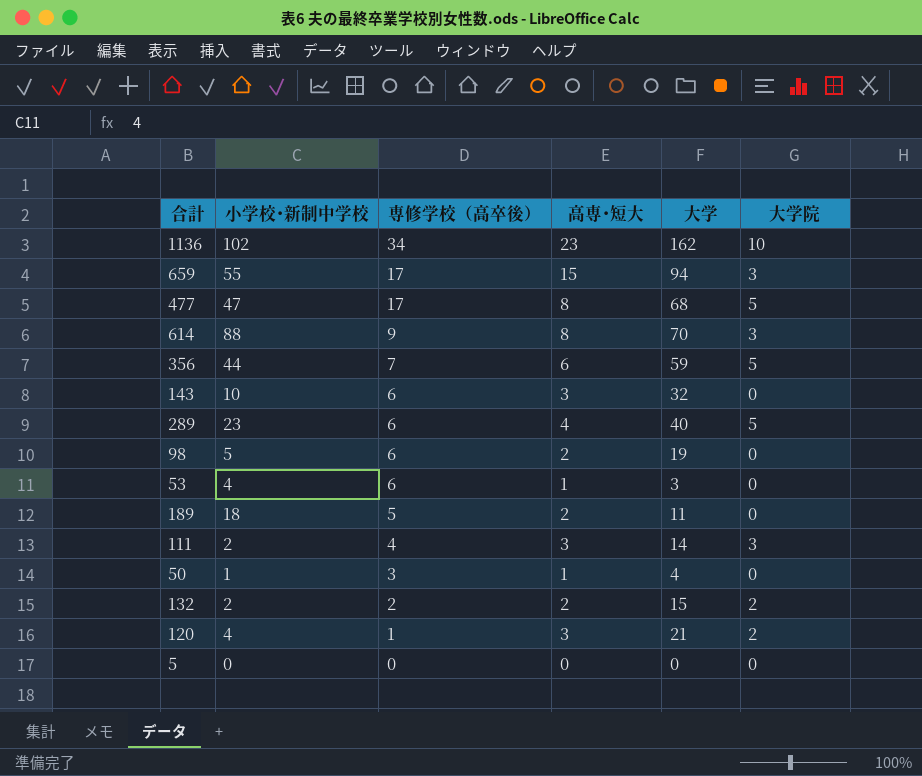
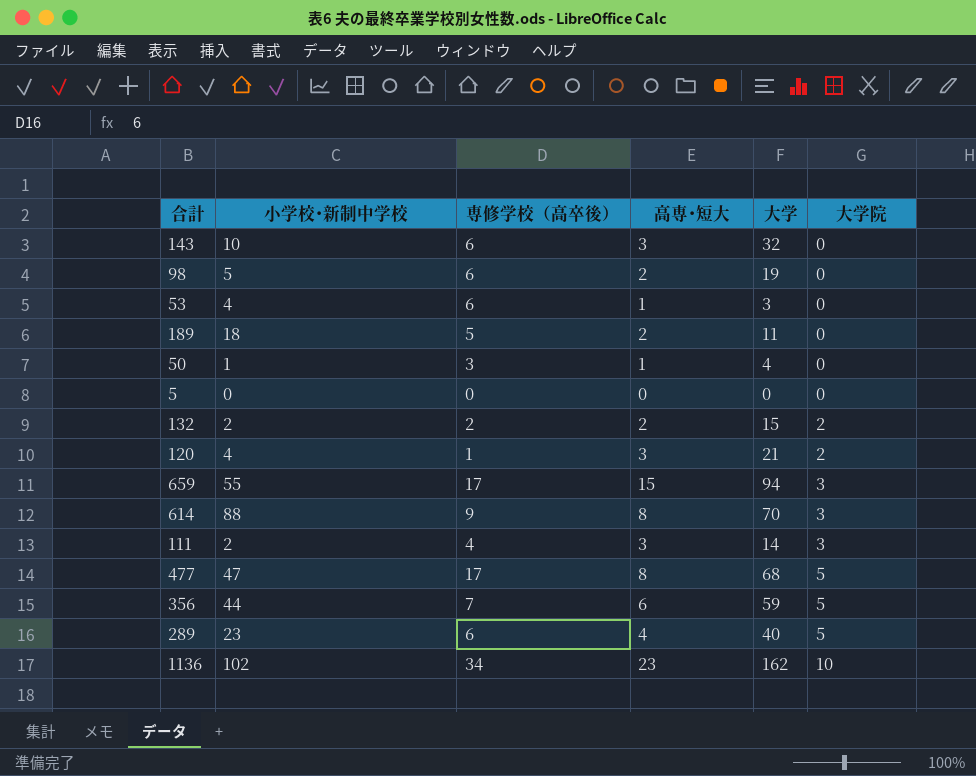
row order: 専修学校（高卒後） descending -> 大学院 ascending

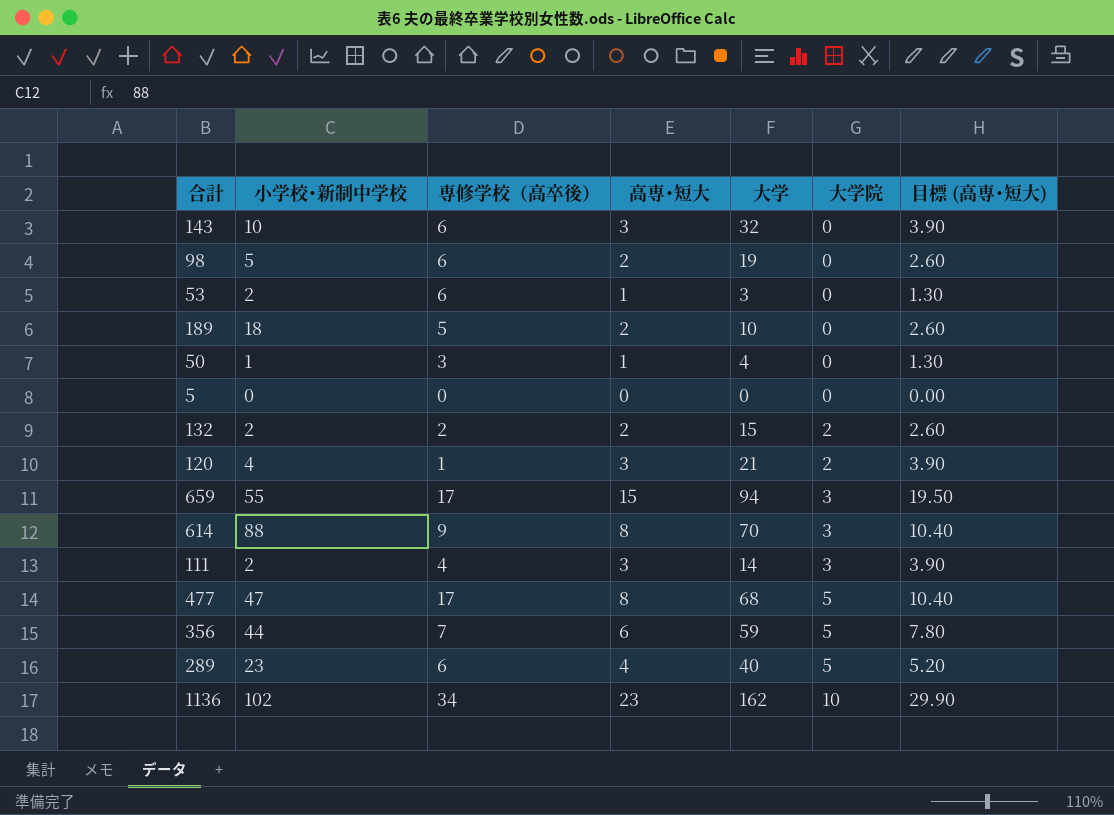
column 目標 (高専･短大) | formula: none -> [高専･短大] * 1.3
53 | 小学校･新制中学校: 4 -> 2
189 | 大学: 11 -> 10

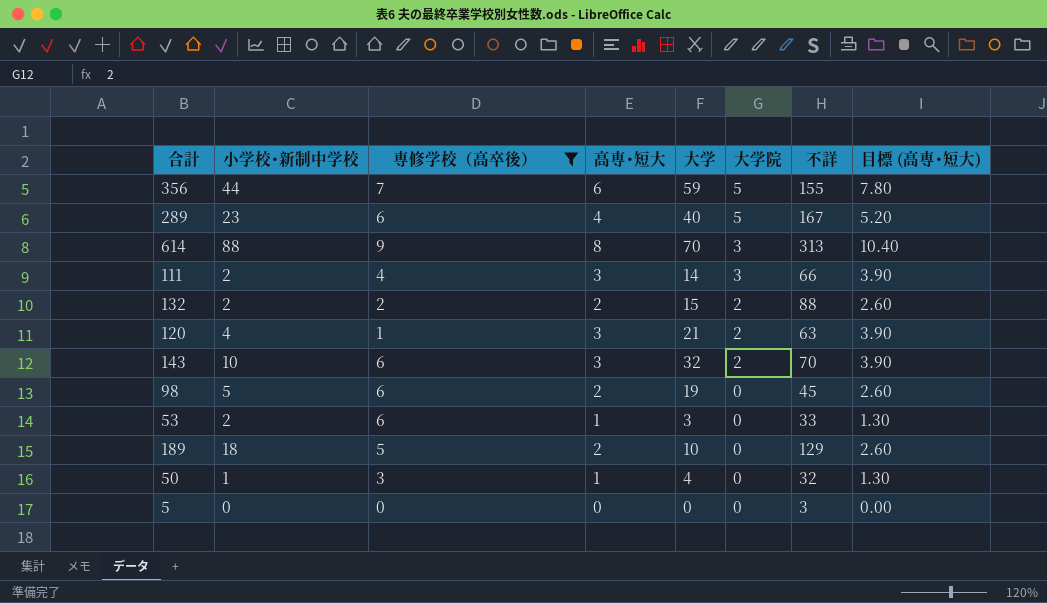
filter: none -> 専修学校（高卒後） <= 9
row order: 大学院 ascending -> 大学院 descending
column 不詳 | position: none -> 7
143 | 大学院: 0 -> 2

